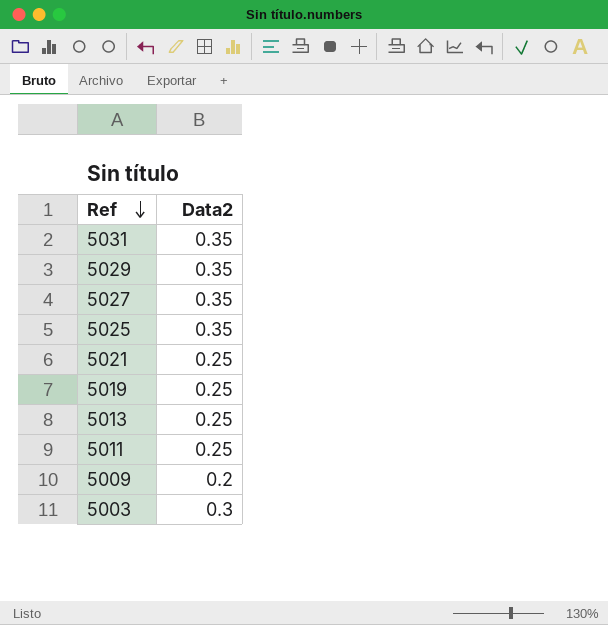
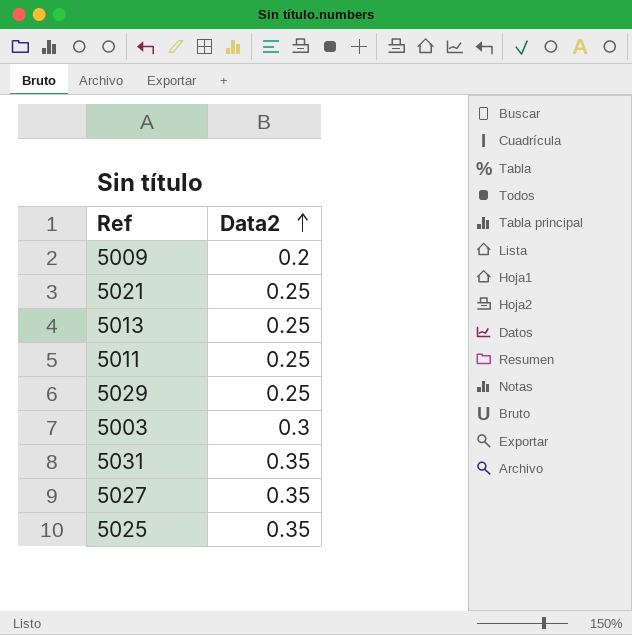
row order: Ref descending -> Data2 ascending
row 5019: 0.25 -> none
5029 | Data2: 0.35 -> 0.25

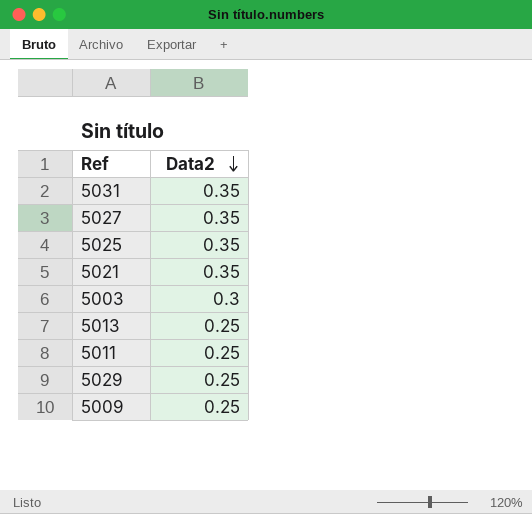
row order: Data2 ascending -> Data2 descending
5021 | Data2: 0.25 -> 0.35
5009 | Data2: 0.2 -> 0.25

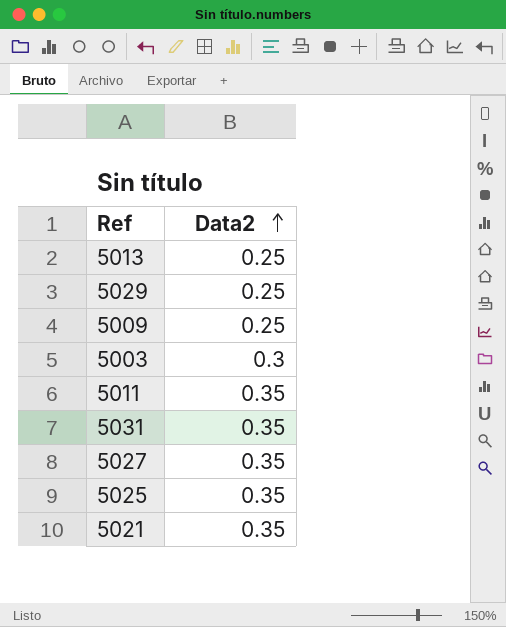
row order: Data2 descending -> Data2 ascending
5011 | Data2: 0.25 -> 0.35

